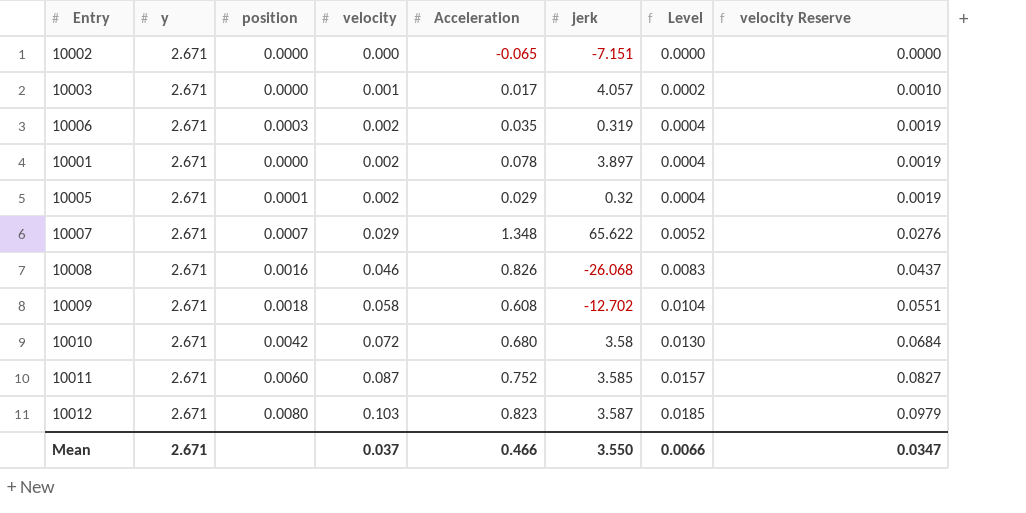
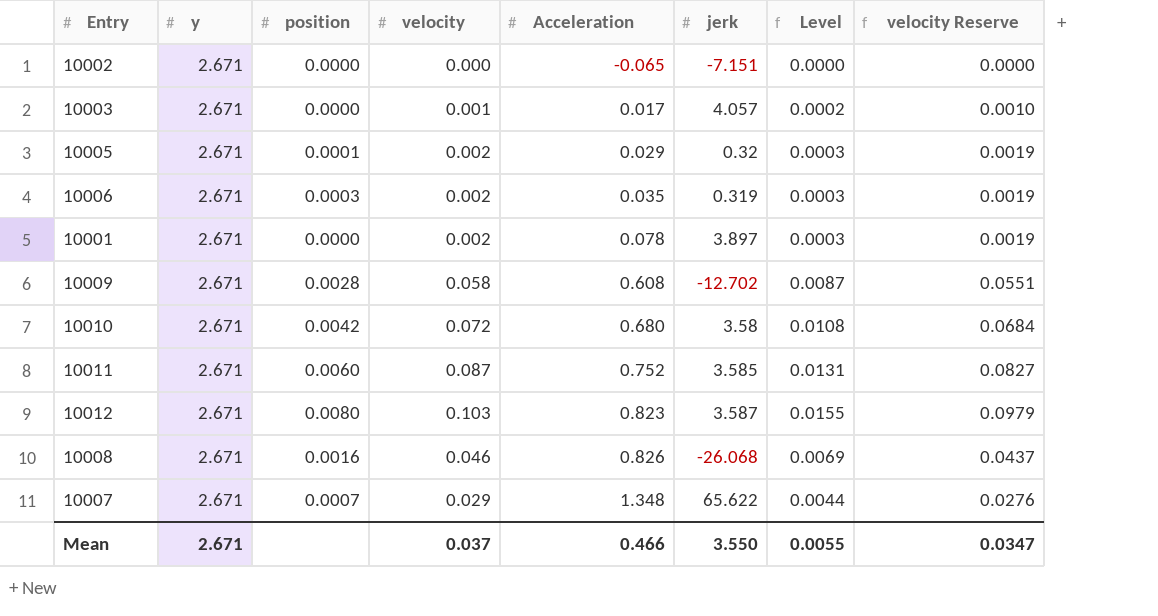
row order: velocity ascending -> Acceleration ascending
column Level | formula: [velocity] * 0.18 -> [velocity] * 0.15
10009 | position: 0.0018 -> 0.0028
Mean | Level: 0.0066 -> 0.0055

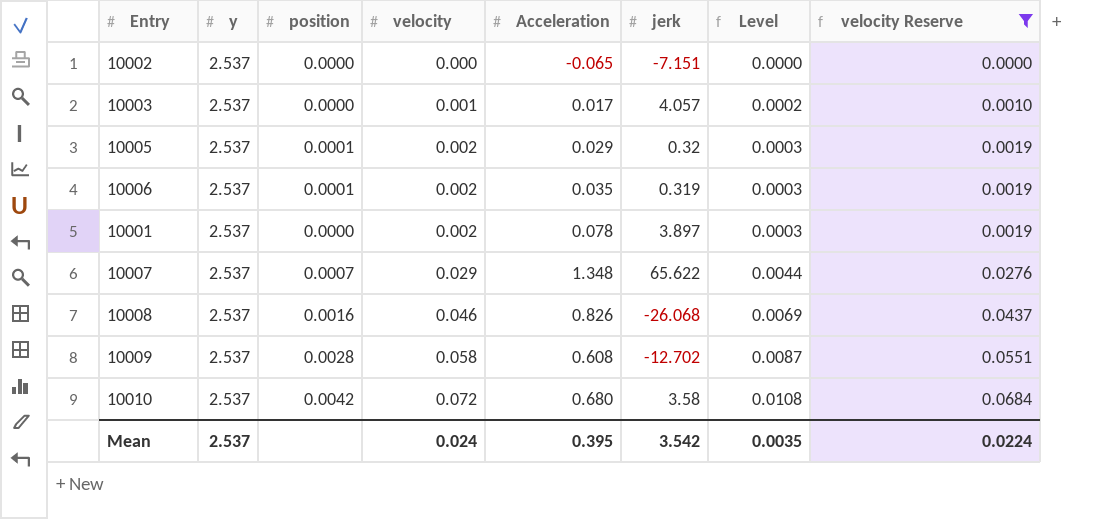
filter: none -> velocity Reserve <= 0.0684
row order: Acceleration ascending -> velocity ascending
10002 | y: 2.671 -> 2.537
10003 | y: 2.671 -> 2.537
10005 | y: 2.671 -> 2.537
10006 | y: 2.671 -> 2.537
10006 | position: 0.0003 -> 0.0001
10001 | y: 2.671 -> 2.537
10007 | y: 2.671 -> 2.537
10008 | y: 2.671 -> 2.537
10009 | y: 2.671 -> 2.537
10010 | y: 2.671 -> 2.537
Mean | y: 2.671 -> 2.537
Mean | velocity: 0.037 -> 0.024
Mean | Acceleration: 0.466 -> 0.395
Mean | jerk: 3.550 -> 3.542
Mean | Level: 0.0055 -> 0.0035
Mean | velocity Reserve: 0.0347 -> 0.0224

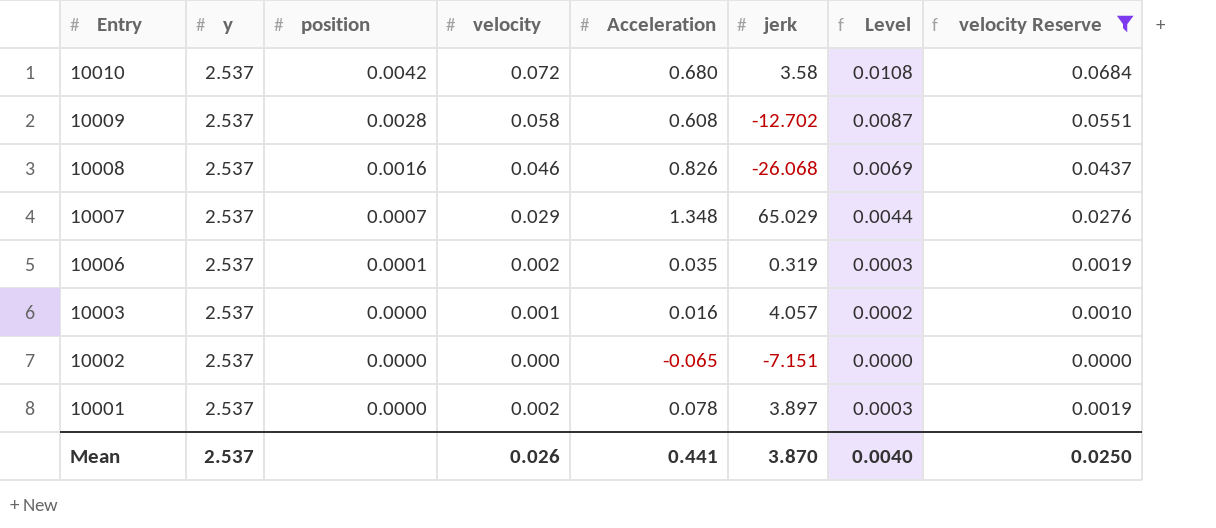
row order: velocity ascending -> Entry descending
row 10005: 2.537 | 0.0001 | 0.002 | 0.029 | 0.32 | 0.0003 | 0.0019 -> none
10007 | jerk: 65.622 -> 65.029
10003 | Acceleration: 0.017 -> 0.016
Mean | velocity: 0.024 -> 0.026
Mean | Acceleration: 0.395 -> 0.441
Mean | jerk: 3.542 -> 3.870
Mean | Level: 0.0035 -> 0.0040
Mean | velocity Reserve: 0.0224 -> 0.0250

